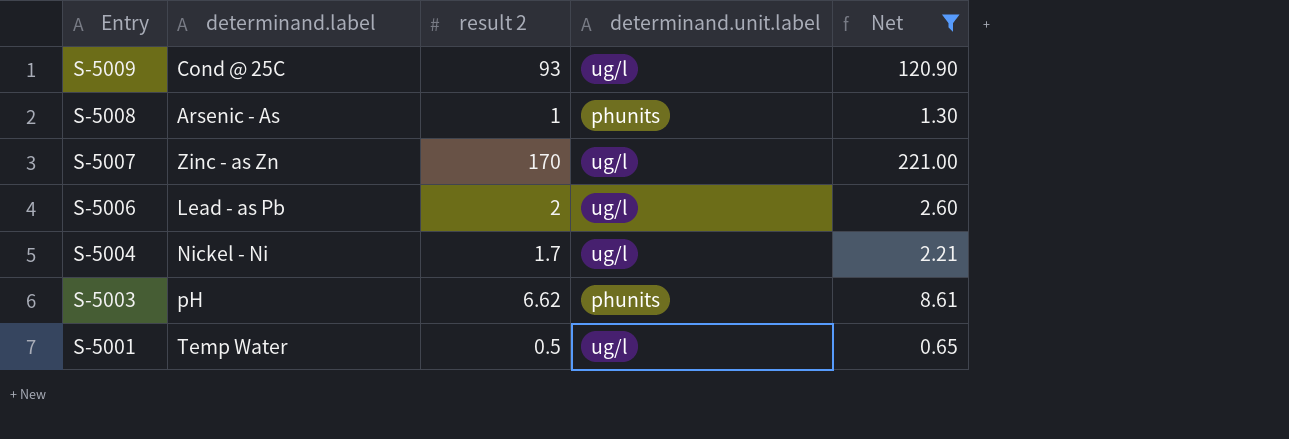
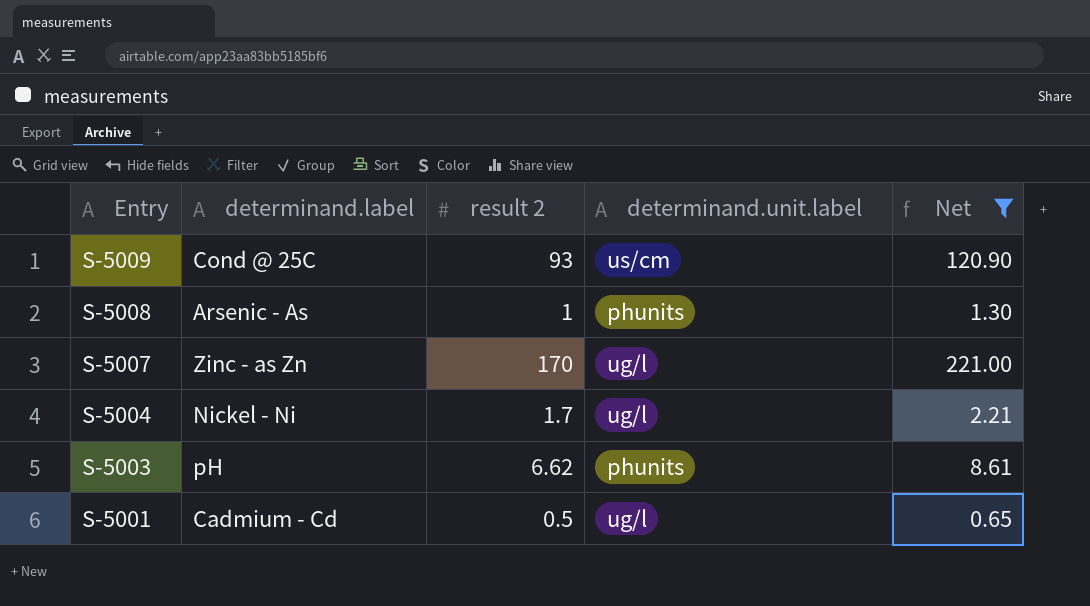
row S-5006: Lead - as Pb | 2 | ug/l | 2.60 -> none
S-5009 | determinand.unit.label: ug/l -> us/cm
S-5001 | determinand.label: Temp Water -> Cadmium - Cd

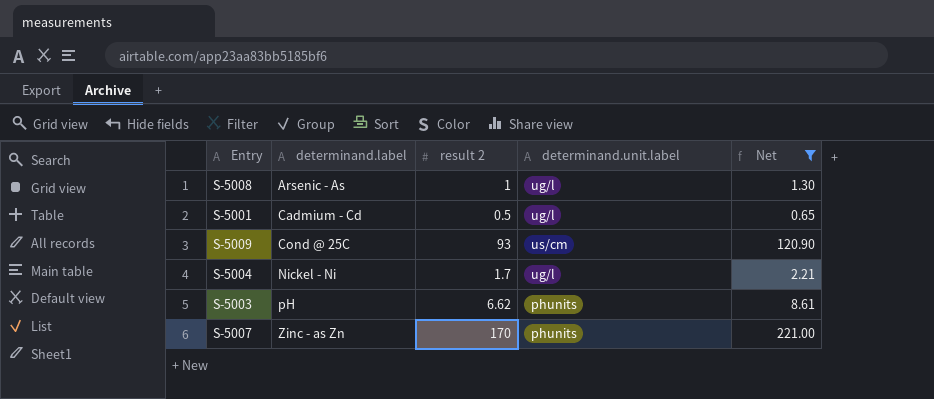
row order: Entry descending -> determinand.label ascending
S-5008 | determinand.unit.label: phunits -> ug/l
S-5007 | determinand.unit.label: ug/l -> phunits

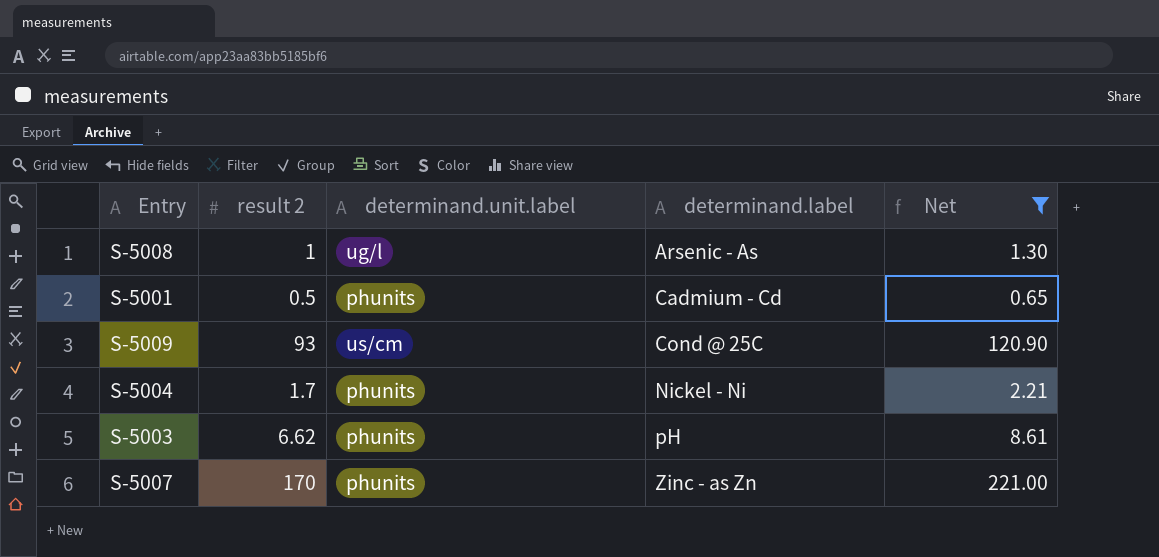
column determinand.label | position: 2 -> 4
S-5001 | determinand.unit.label: ug/l -> phunits
S-5004 | determinand.unit.label: ug/l -> phunits

